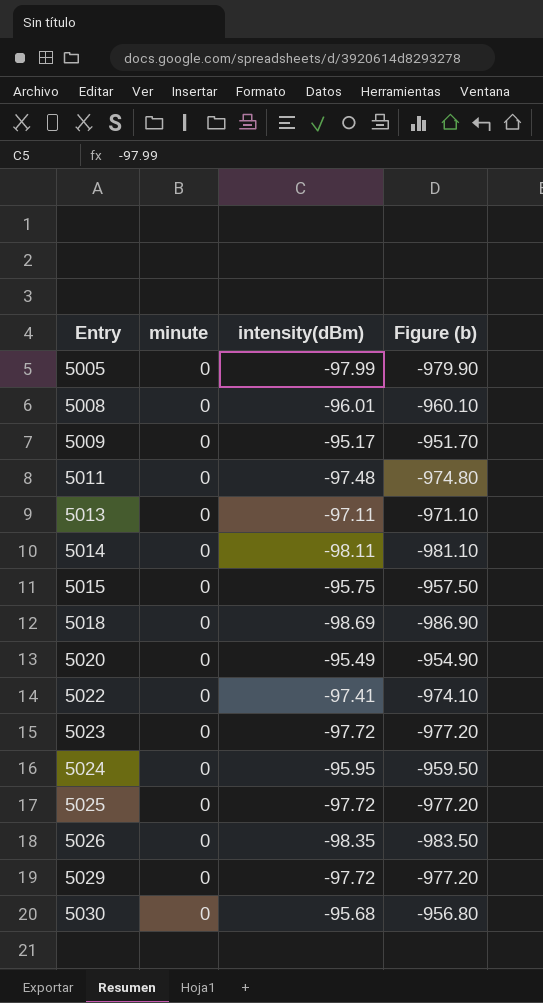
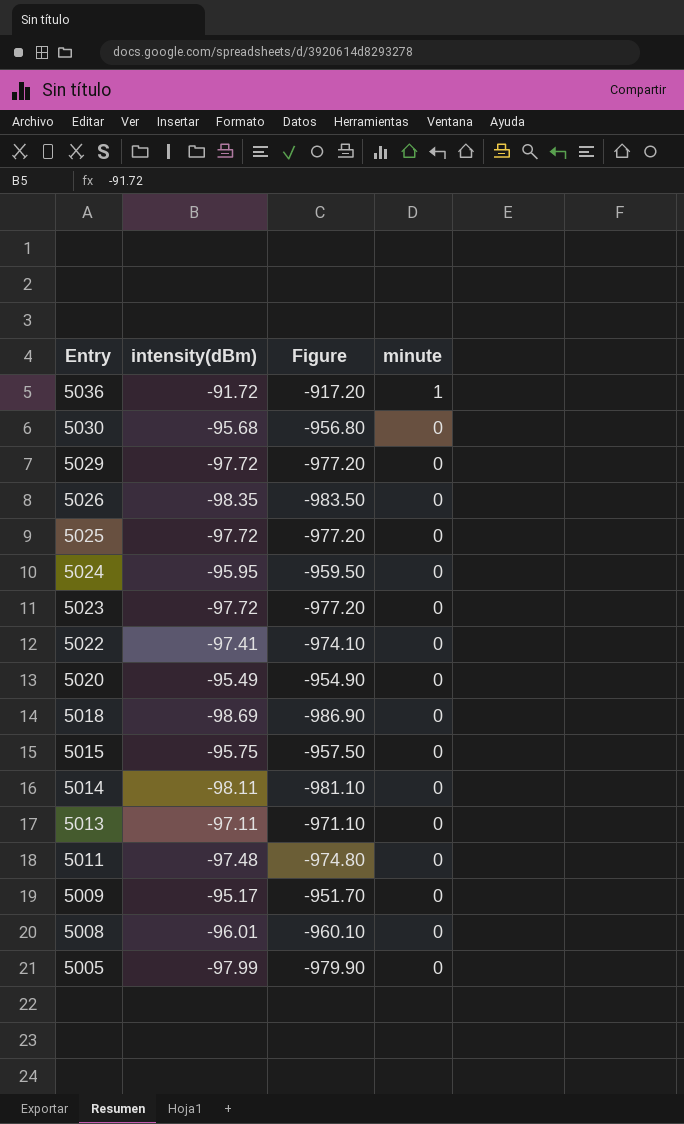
row order: Entry ascending -> Entry descending
column name: Figure (b) -> Figure
column minute | position: 2 -> 4
row 5036: none -> -91.72 | -917.20 | 1

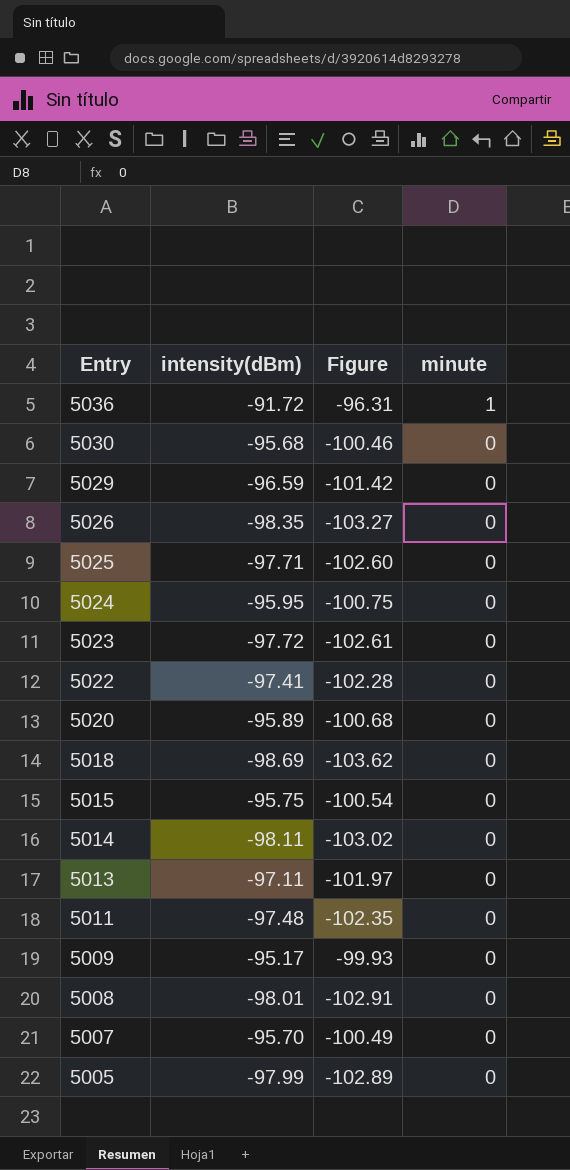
column Figure | formula: [intensity(dBm)] * 10 -> [intensity(dBm)] * 1.05
5029 | intensity(dBm): -97.72 -> -96.59
5025 | intensity(dBm): -97.72 -> -97.71
5020 | intensity(dBm): -95.49 -> -95.89
5008 | intensity(dBm): -96.01 -> -98.01
row 5007: none -> -95.70 | -100.49 | 0

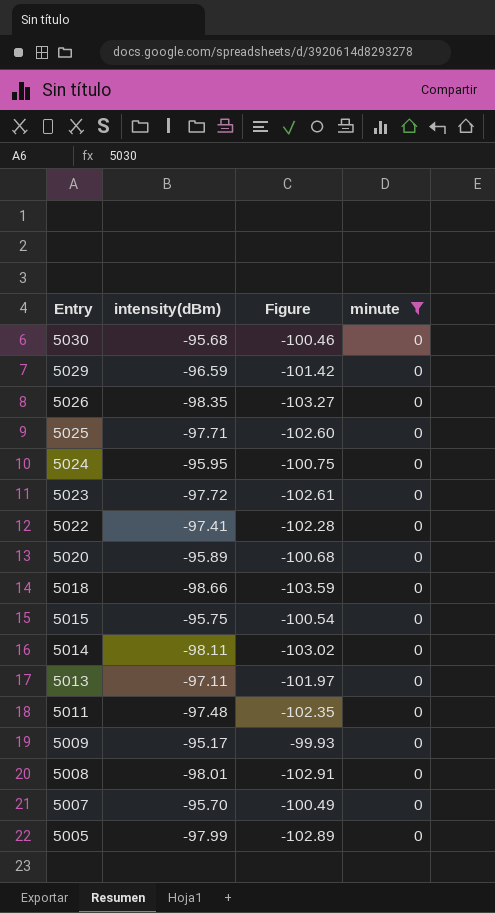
filter: none -> minute = 0
5018 | intensity(dBm): -98.69 -> -98.66
5018 | Figure: -103.62 -> -103.59

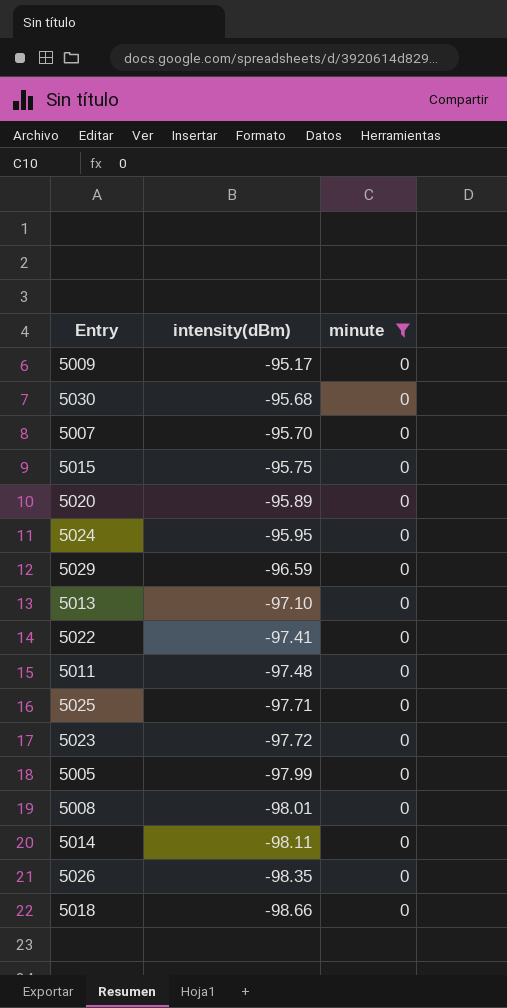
row order: Entry descending -> intensity(dBm) descending
column Figure | formula: [intensity(dBm)] * 1.05 -> none
5013 | intensity(dBm): -97.11 -> -97.10

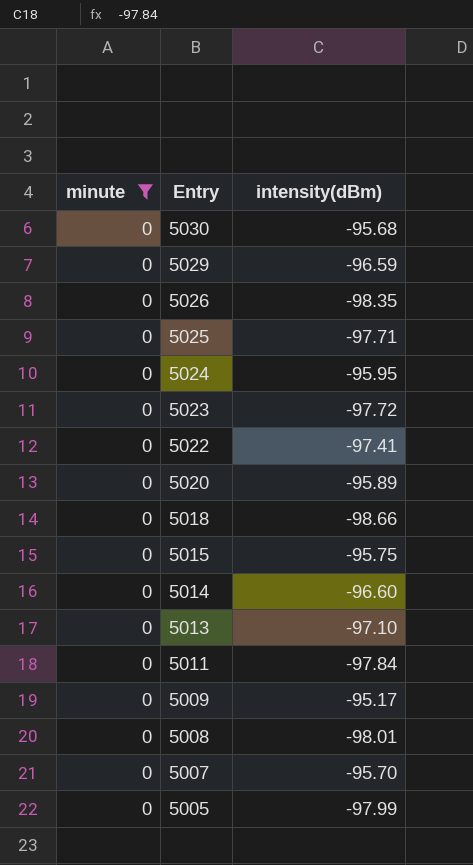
row order: intensity(dBm) descending -> Entry descending
column minute | position: 3 -> 1
5014 | intensity(dBm): -98.11 -> -96.60
5011 | intensity(dBm): -97.48 -> -97.84

